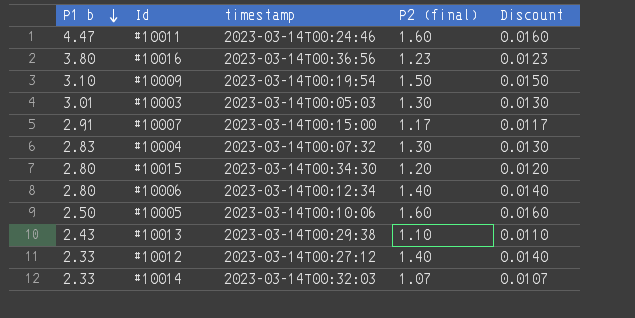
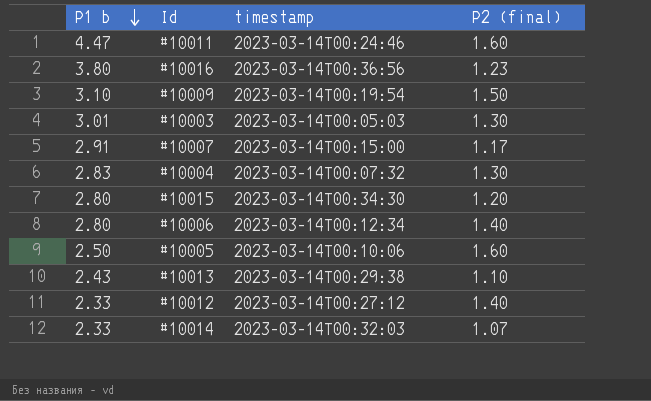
column Discount | formula: [P2 (final)] * 0.01 -> none

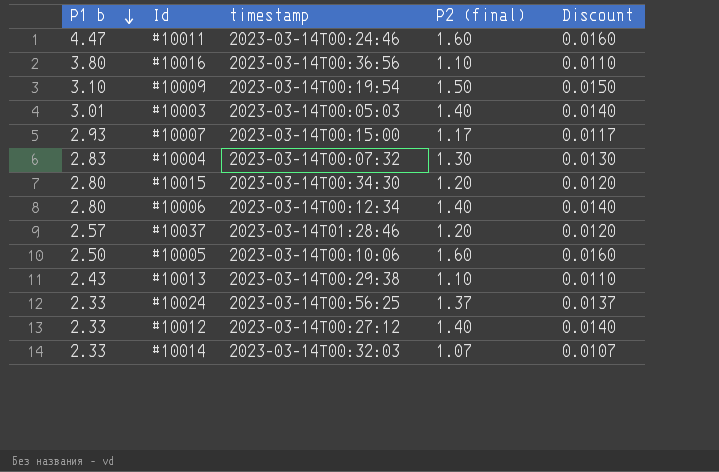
column Discount | formula: none -> [P2 (final)] * 0.01
#10016 | P2 (final): 1.23 -> 1.10
#10003 | P2 (final): 1.30 -> 1.40
#10007 | P1 b: 2.91 -> 2.93
row #10037: none -> 2.57 | 2023-03-14T01:28:46 | 1.20 | 0.0120
row #10024: none -> 2.33 | 2023-03-14T00:56:25 | 1.37 | 0.0137

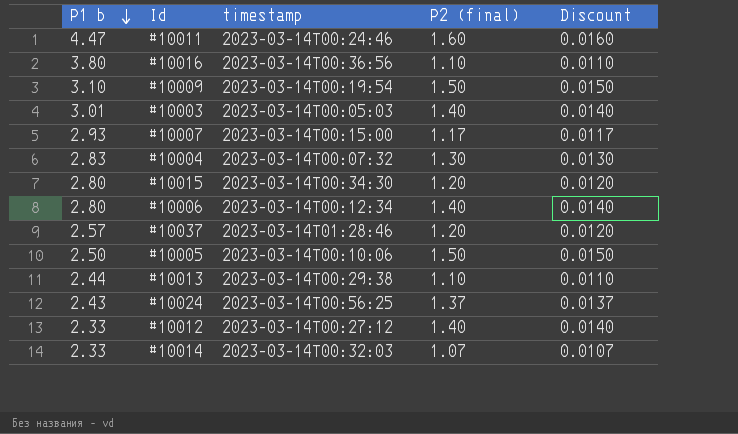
#10005 | P2 (final): 1.60 -> 1.50
#10005 | Discount: 0.0160 -> 0.0150
#10013 | P1 b: 2.43 -> 2.44
#10024 | P1 b: 2.33 -> 2.43

